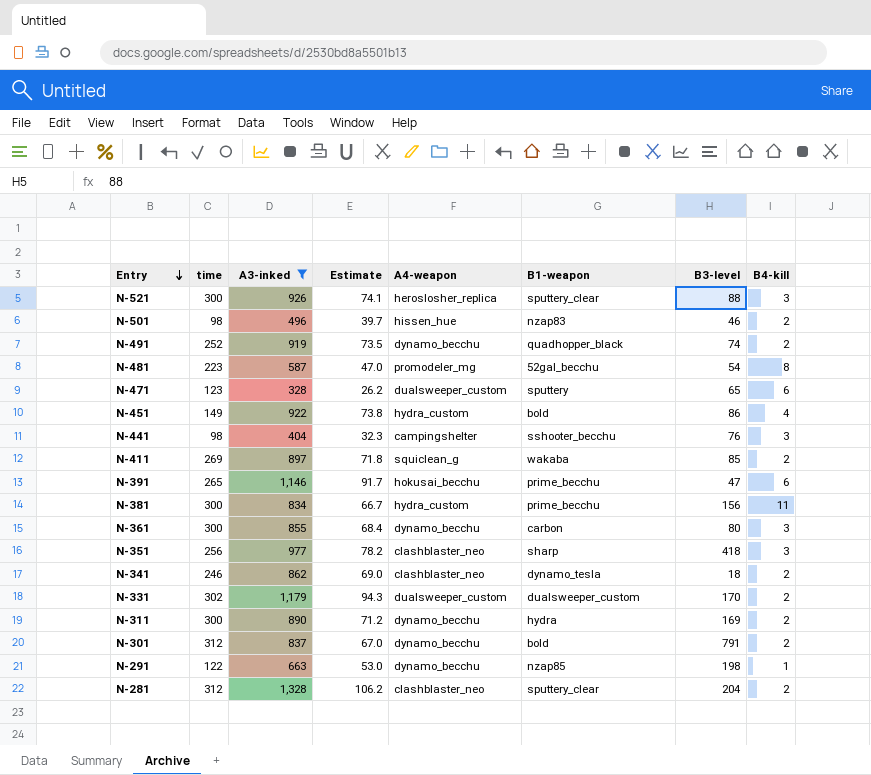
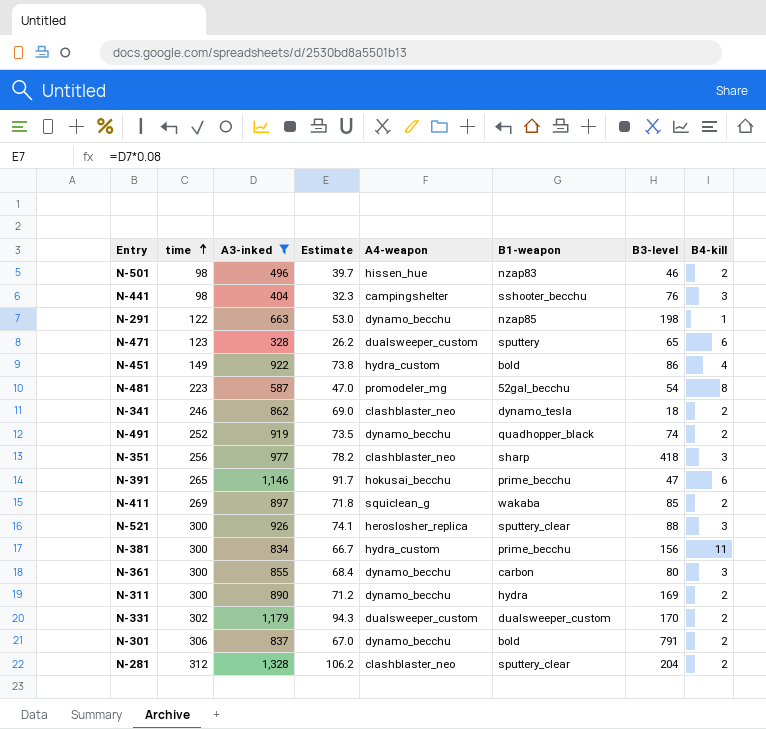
row order: Entry descending -> time ascending
N-301 | time: 312 -> 306

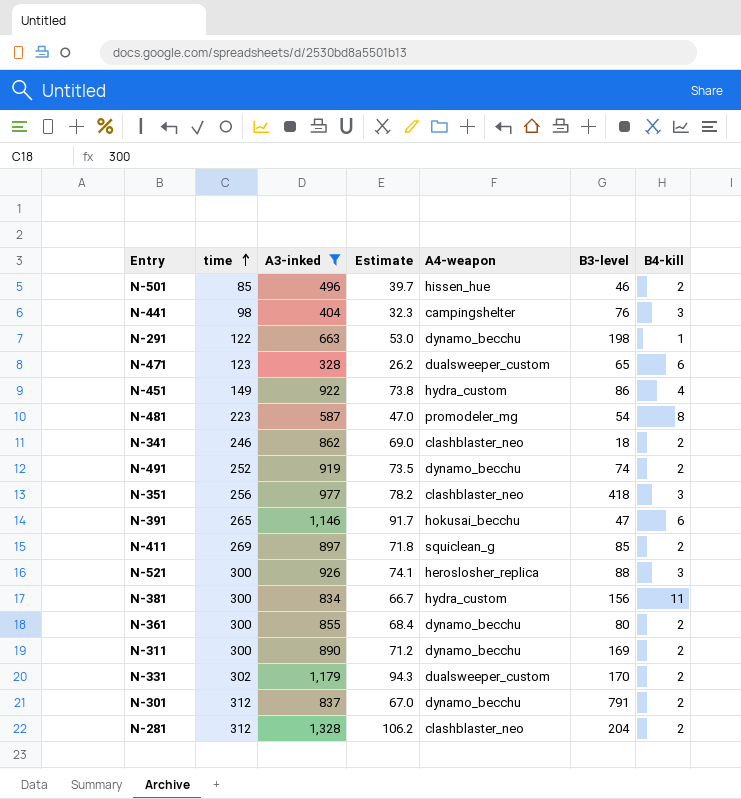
column B1-weapon | position: 6 -> none
N-501 | time: 98 -> 85
N-361 | B4-kill: 3 -> 2
N-301 | time: 306 -> 312

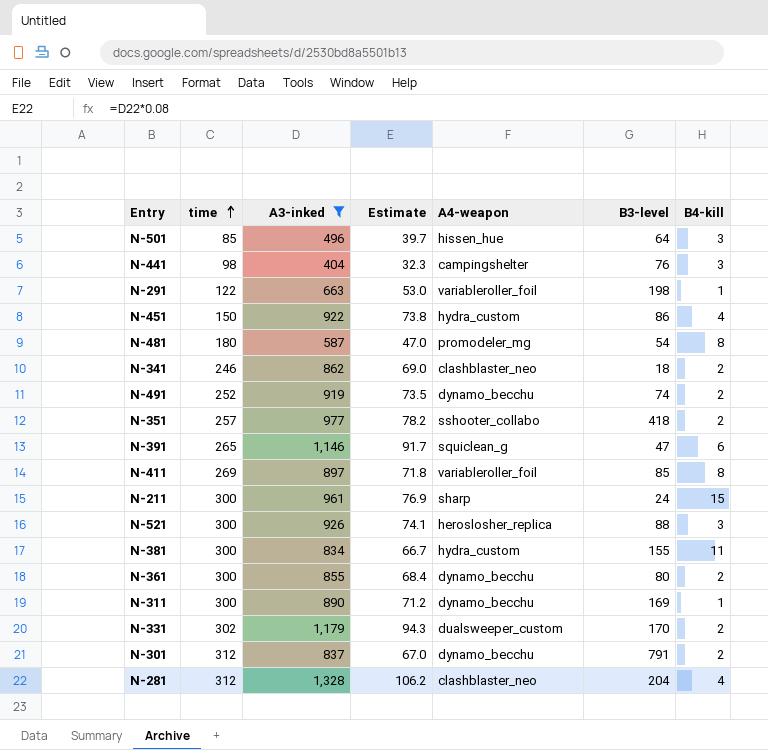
row N-471: 123 | 328 | 26.2 | dualsweeper_custom | 65 | 6 -> none
N-501 | B3-level: 46 -> 64
N-501 | B4-kill: 2 -> 3
N-291 | A4-weapon: dynamo_becchu -> variableroller_foil
N-451 | time: 149 -> 150
N-481 | time: 223 -> 180
N-351 | time: 256 -> 257
N-351 | A4-weapon: clashblaster_neo -> sshooter_collabo
N-351 | B4-kill: 3 -> 2
N-391 | A4-weapon: hokusai_becchu -> squiclean_g
N-411 | A4-weapon: squiclean_g -> variableroller_foil
N-411 | B4-kill: 2 -> 8
row N-211: none -> 300 | 961 | 76.9 | sharp | 24 | 15
N-381 | B3-level: 156 -> 155
N-311 | B4-kill: 2 -> 1
N-281 | B4-kill: 2 -> 4

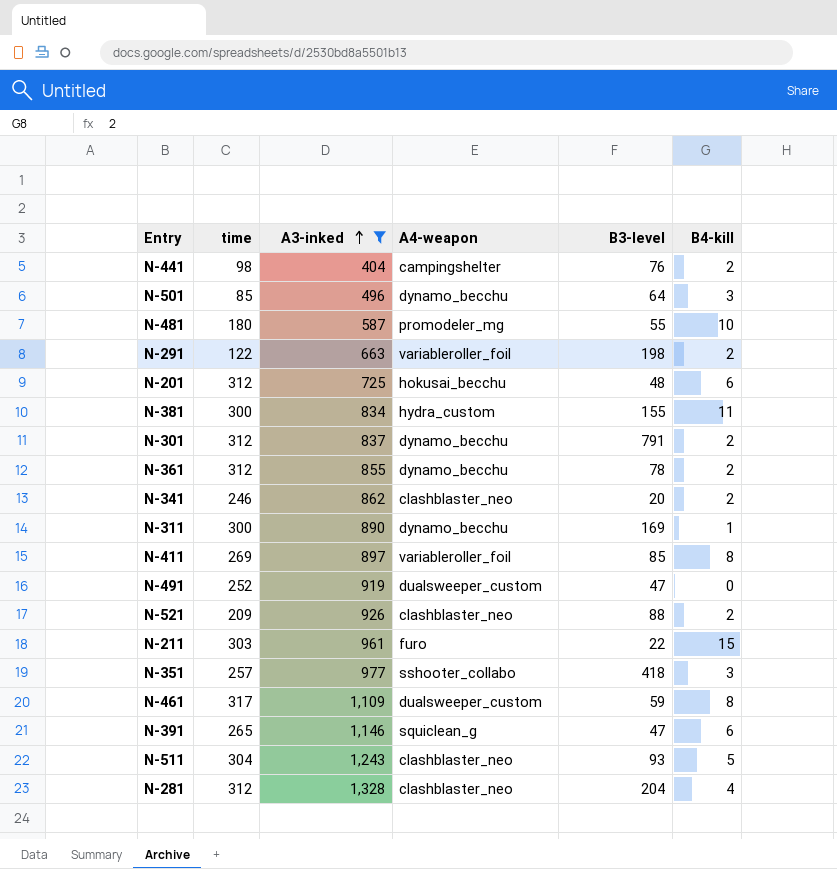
row order: time ascending -> A3-inked ascending
column Estimate | formula: [A3-inked] * 0.08 -> none
row N-451: 150 | 922 | 73.8 | hydra_custom | 86 | 4 -> none
row N-331: 302 | 1,179 | 94.3 | dualsweeper_custom | 170 | 2 -> none
N-441 | B4-kill: 3 -> 2
N-501 | A4-weapon: hissen_hue -> dynamo_becchu
N-481 | B3-level: 54 -> 55
N-481 | B4-kill: 8 -> 10
N-291 | B4-kill: 1 -> 2
row N-201: none -> 312 | 725 | hokusai_becchu | 48 | 6
N-361 | time: 300 -> 312
N-361 | B3-level: 80 -> 78
N-341 | B3-level: 18 -> 20
N-491 | A4-weapon: dynamo_becchu -> dualsweeper_custom
N-491 | B3-level: 74 -> 47
N-491 | B4-kill: 2 -> 0
N-521 | time: 300 -> 209
N-521 | A4-weapon: heroslosher_replica -> clashblaster_neo
N-521 | B4-kill: 3 -> 2
N-211 | time: 300 -> 303
N-211 | A4-weapon: sharp -> furo
N-211 | B3-level: 24 -> 22
N-351 | B4-kill: 2 -> 3
row N-461: none -> 317 | 1,109 | dualsweeper_custom | 59 | 8
row N-511: none -> 304 | 1,243 | clashblaster_neo | 93 | 5

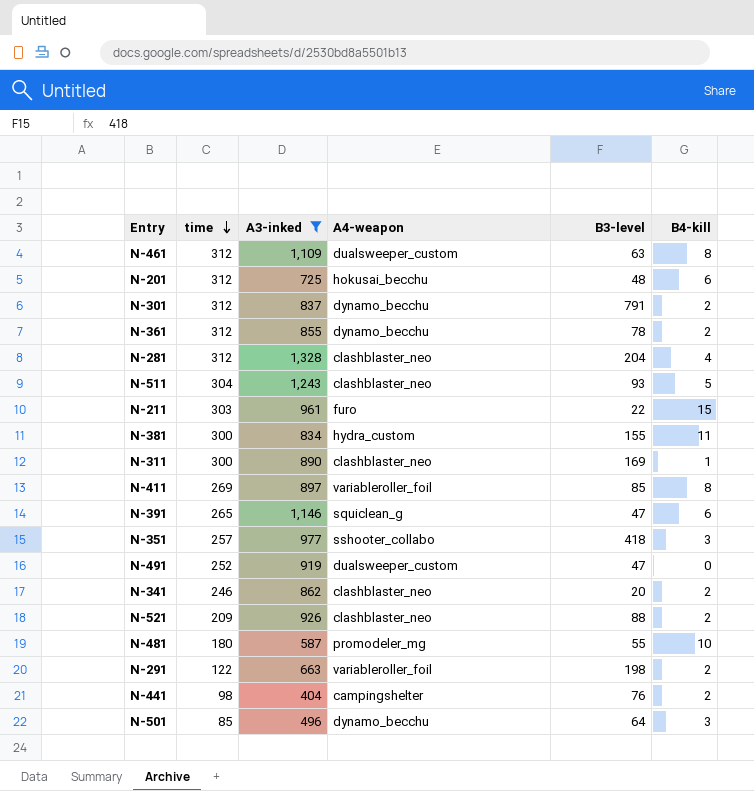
row order: A3-inked ascending -> time descending
N-461 | time: 317 -> 312
N-461 | B3-level: 59 -> 63
N-311 | A4-weapon: dynamo_becchu -> clashblaster_neo

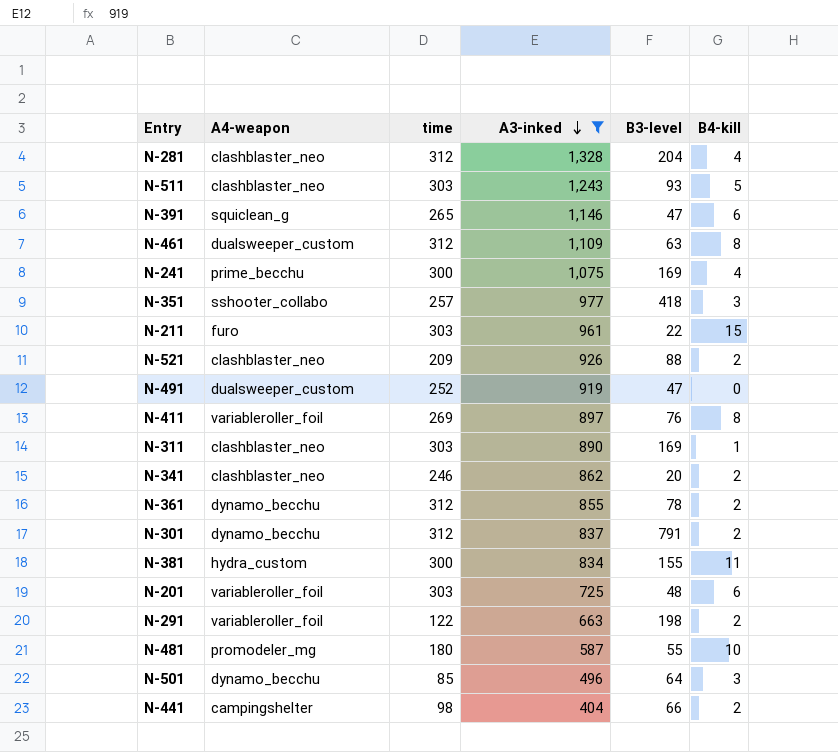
row order: time descending -> A3-inked descending
column A4-weapon | position: 4 -> 2
N-511 | time: 304 -> 303
row N-241: none -> prime_becchu | 300 | 1,075 | 169 | 4
N-411 | B3-level: 85 -> 76
N-311 | time: 300 -> 303
N-201 | A4-weapon: hokusai_becchu -> variableroller_foil
N-201 | time: 312 -> 303
N-441 | B3-level: 76 -> 66

